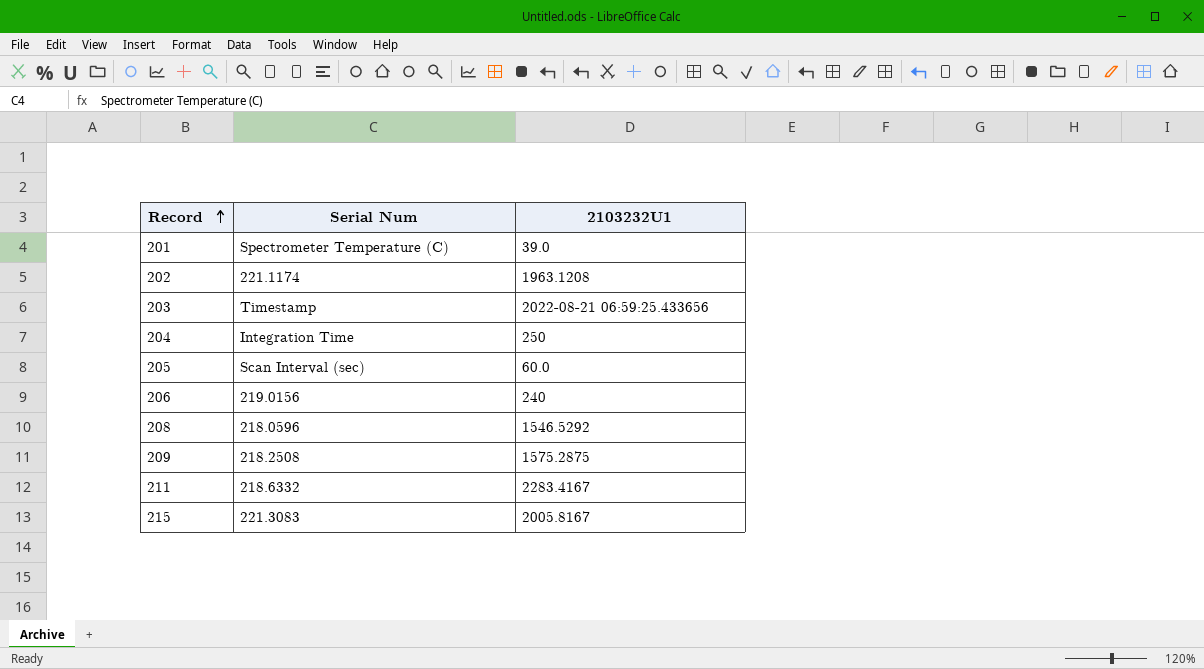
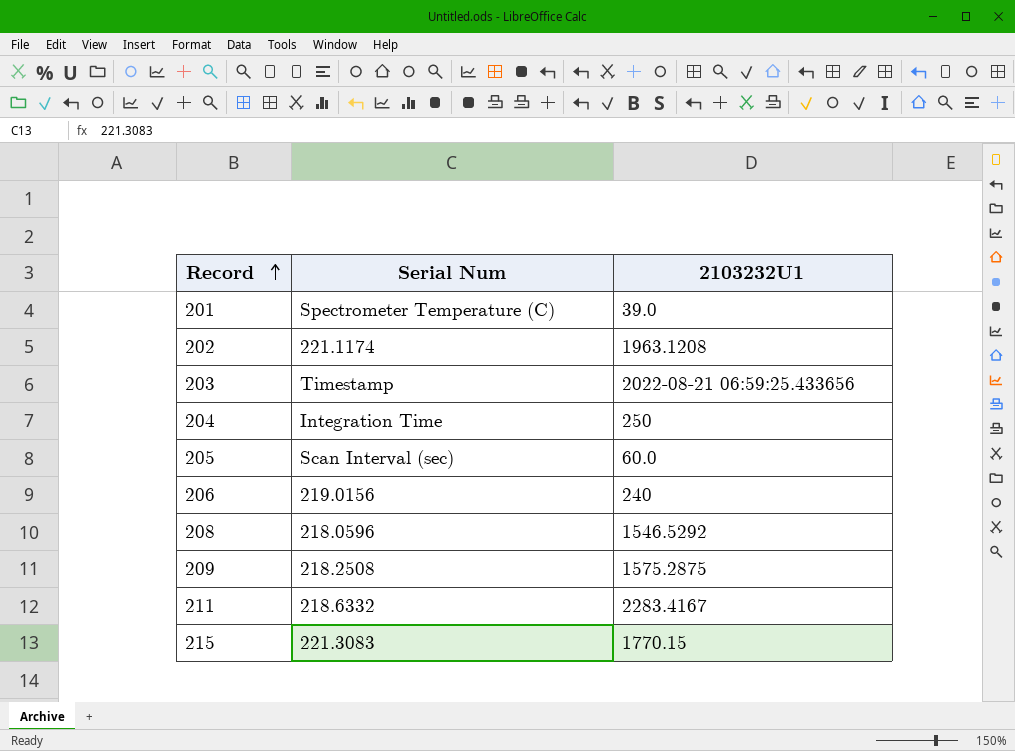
215 | 2103232U1: 2005.8167 -> 1770.15

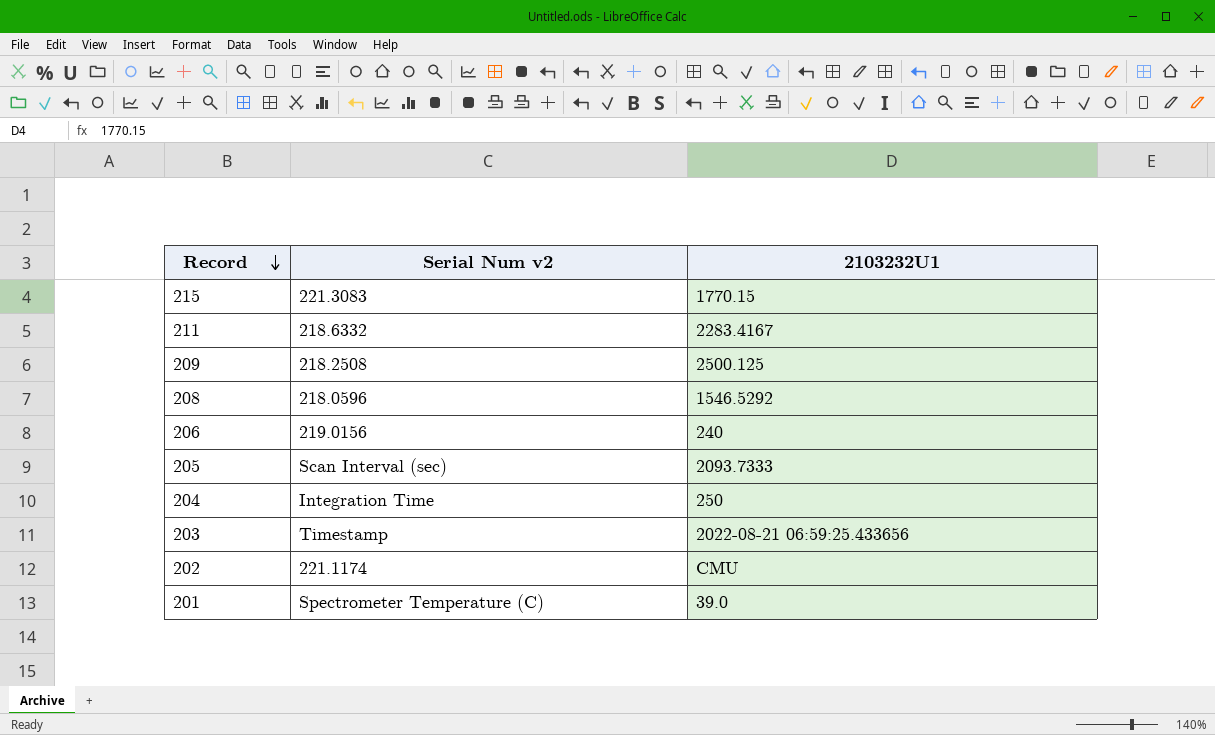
row order: Record ascending -> Record descending
column name: Serial Num -> Serial Num v2
209 | 2103232U1: 1575.2875 -> 2500.125
205 | 2103232U1: 60.0 -> 2093.7333
202 | 2103232U1: 1963.1208 -> CMU

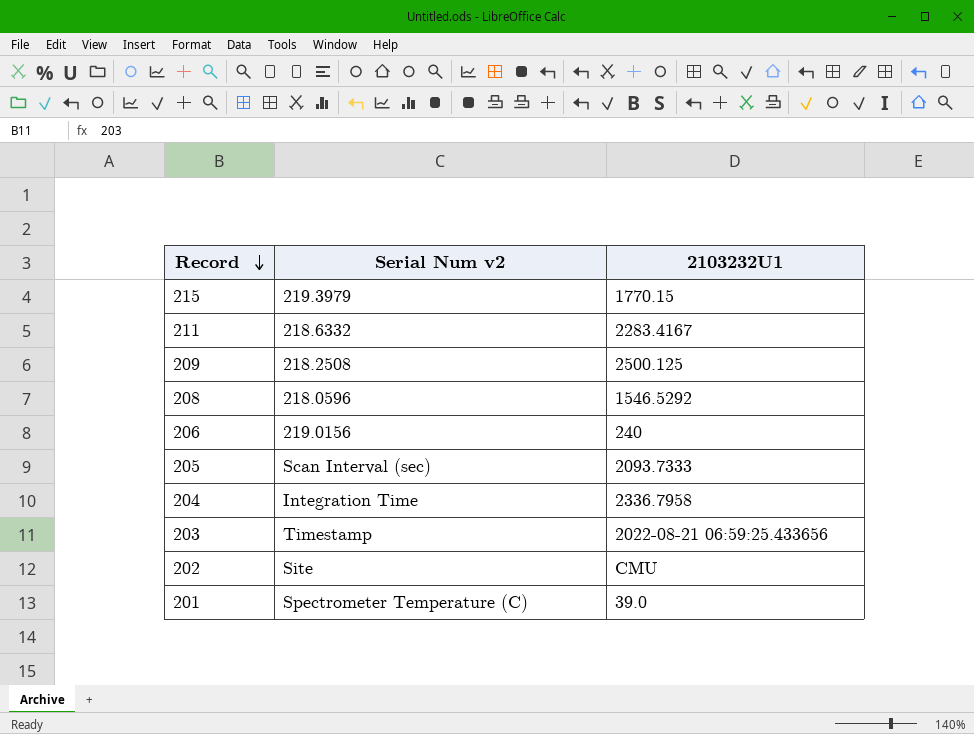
215 | Serial Num v2: 221.3083 -> 219.3979
204 | 2103232U1: 250 -> 2336.7958
202 | Serial Num v2: 221.1174 -> Site

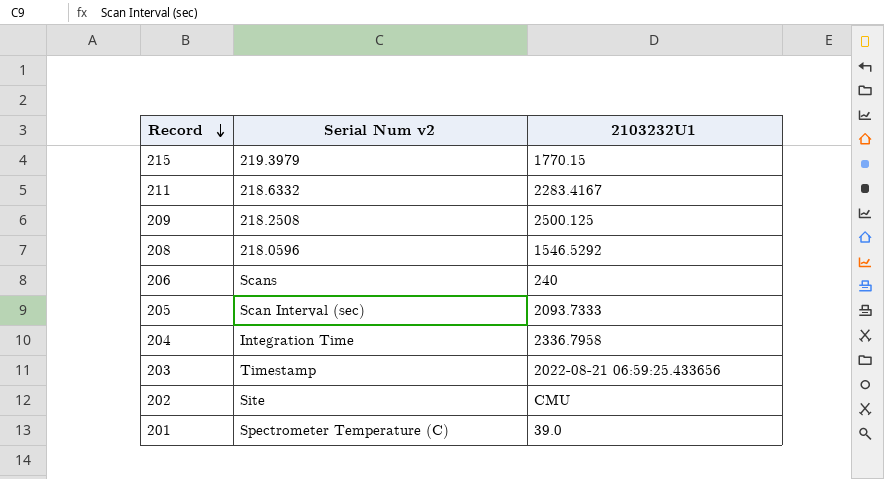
206 | Serial Num v2: 219.0156 -> Scans

